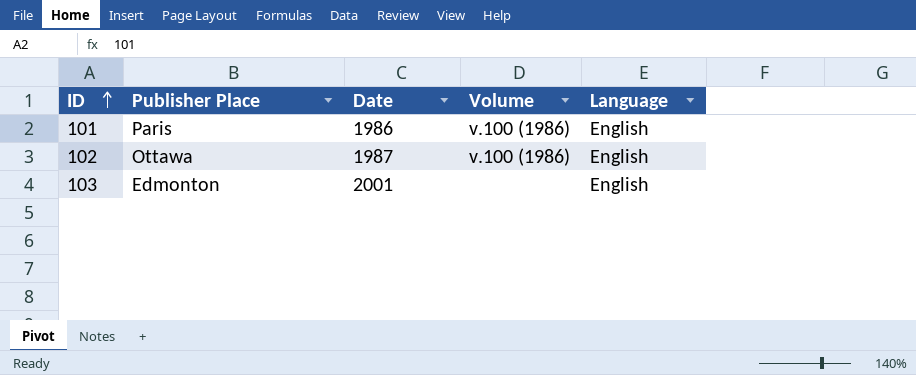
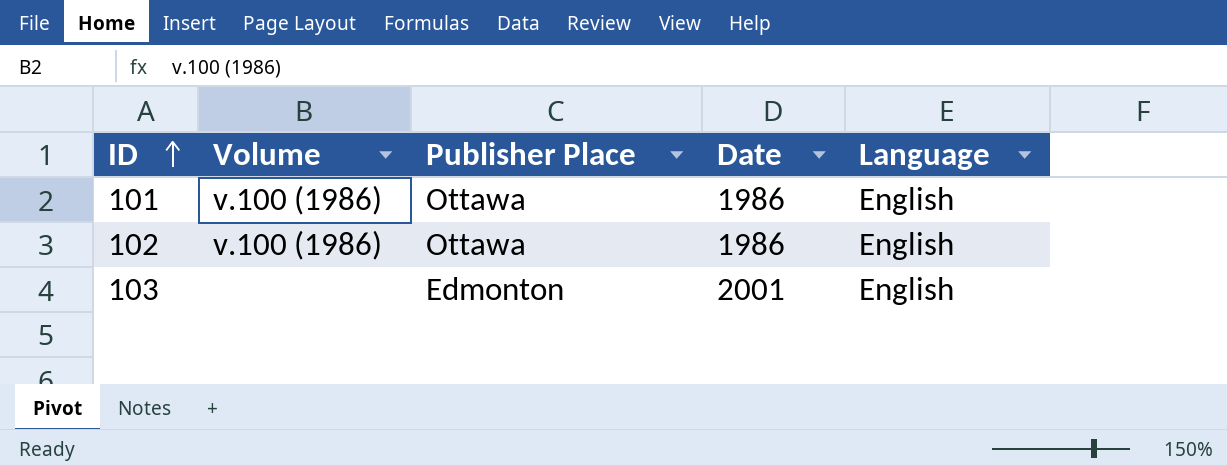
column Volume | position: 4 -> 2
101 | Publisher Place: Paris -> Ottawa
102 | Date: 1987 -> 1986

